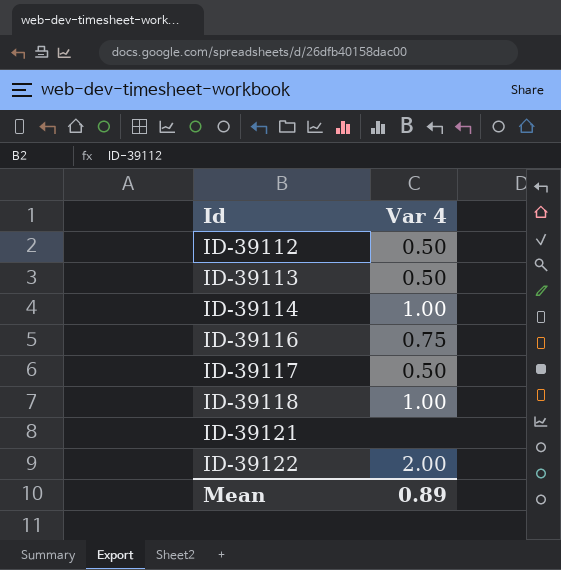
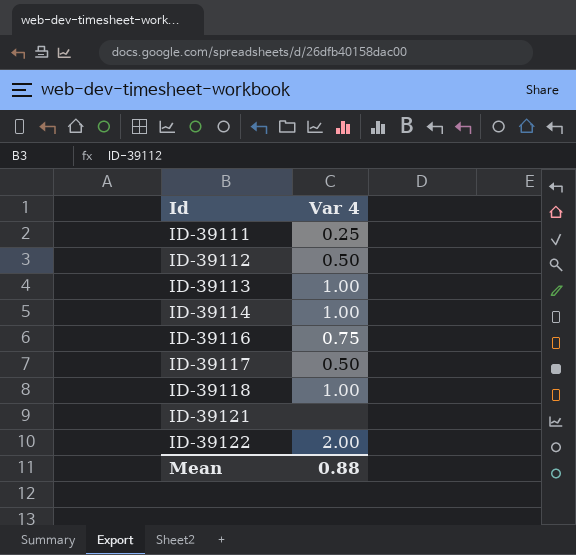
row ID-39111: none -> 0.25
ID-39113 | Var 4: 0.50 -> 1.00
Mean | Var 4: 0.89 -> 0.88

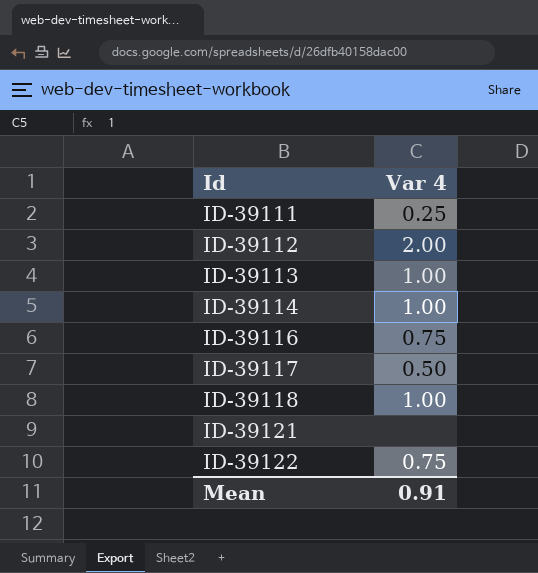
ID-39112 | Var 4: 0.50 -> 2.00
ID-39122 | Var 4: 2.00 -> 0.75
Mean | Var 4: 0.88 -> 0.91

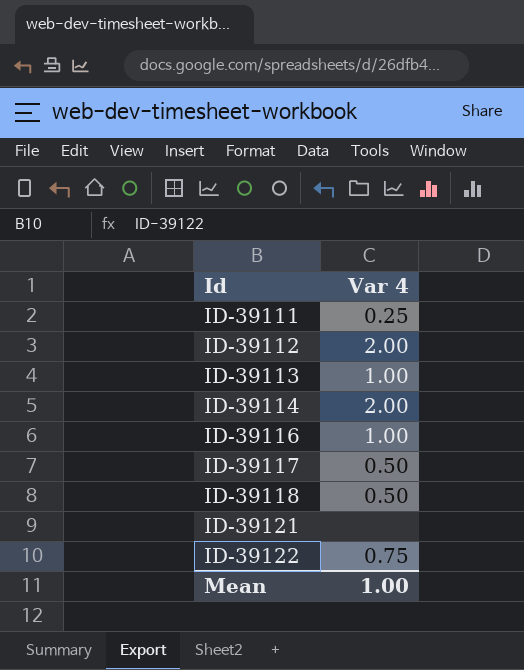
ID-39114 | Var 4: 1.00 -> 2.00
ID-39116 | Var 4: 0.75 -> 1.00
ID-39118 | Var 4: 1.00 -> 0.50
Mean | Var 4: 0.91 -> 1.00

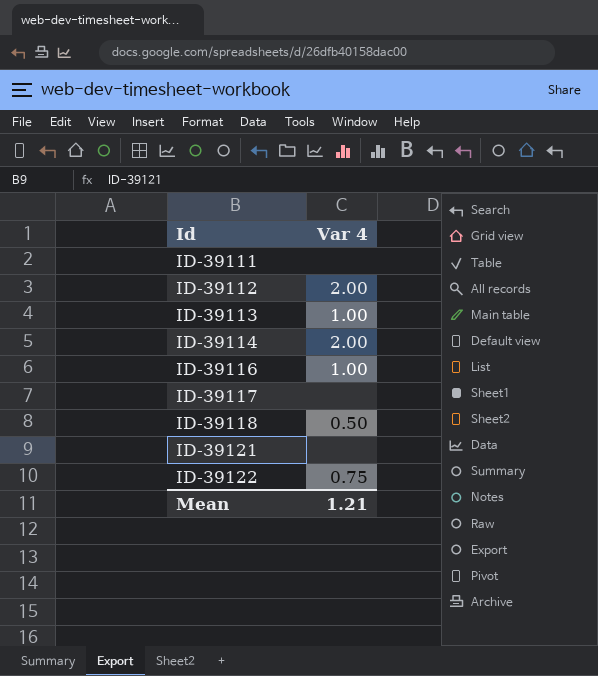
ID-39111 | Var 4: 0.25 -> none
ID-39117 | Var 4: 0.50 -> none
Mean | Var 4: 1.00 -> 1.21

